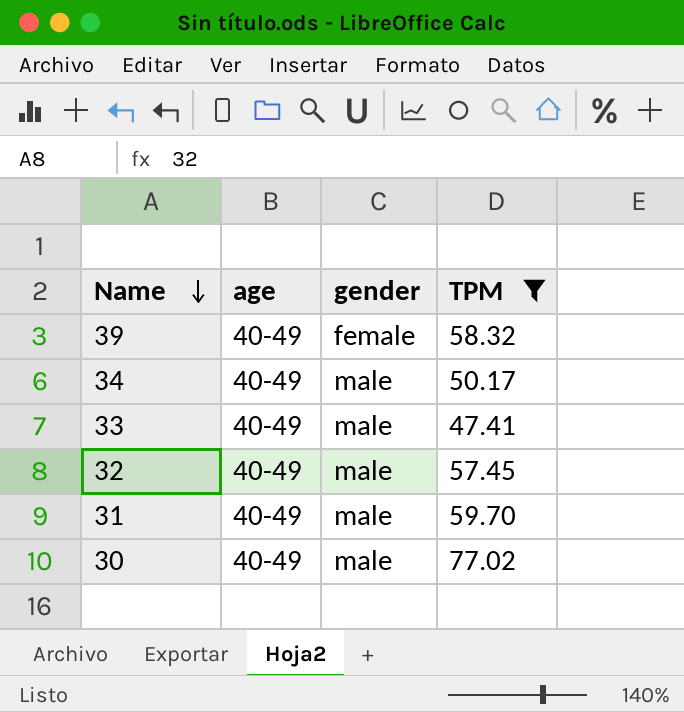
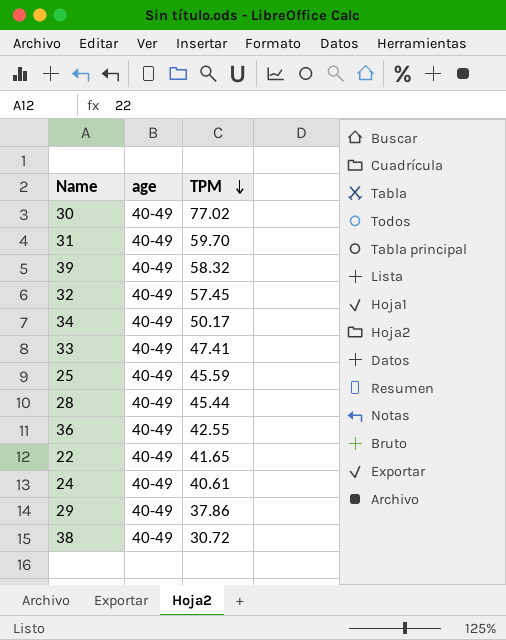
filter: TPM >= 47.41 -> none
row order: Name descending -> TPM descending
column gender | position: 3 -> none

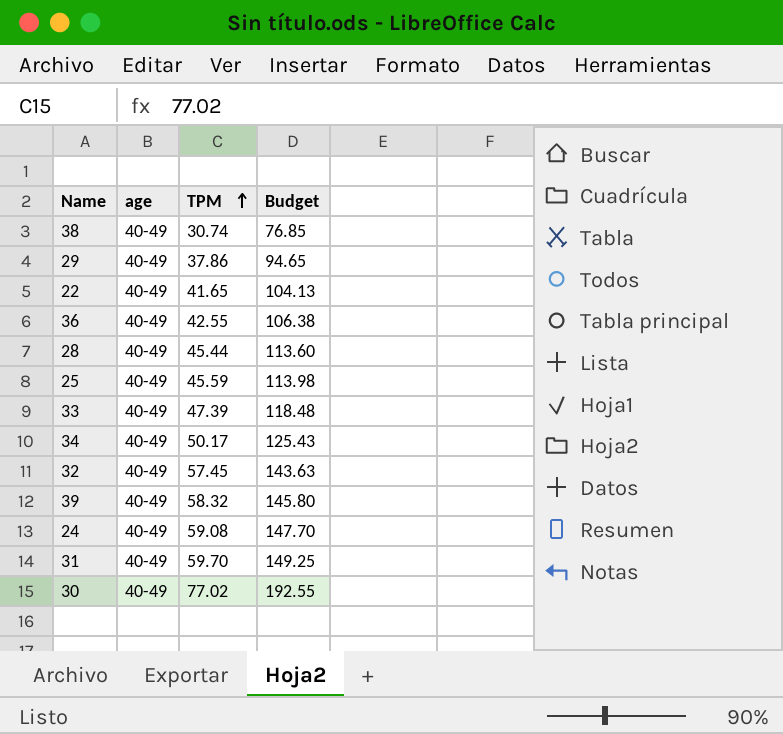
row order: TPM descending -> TPM ascending
column Budget | formula: none -> [TPM] * 2.5
38 | TPM: 30.72 -> 30.74
33 | TPM: 47.41 -> 47.39
24 | TPM: 40.61 -> 59.08

